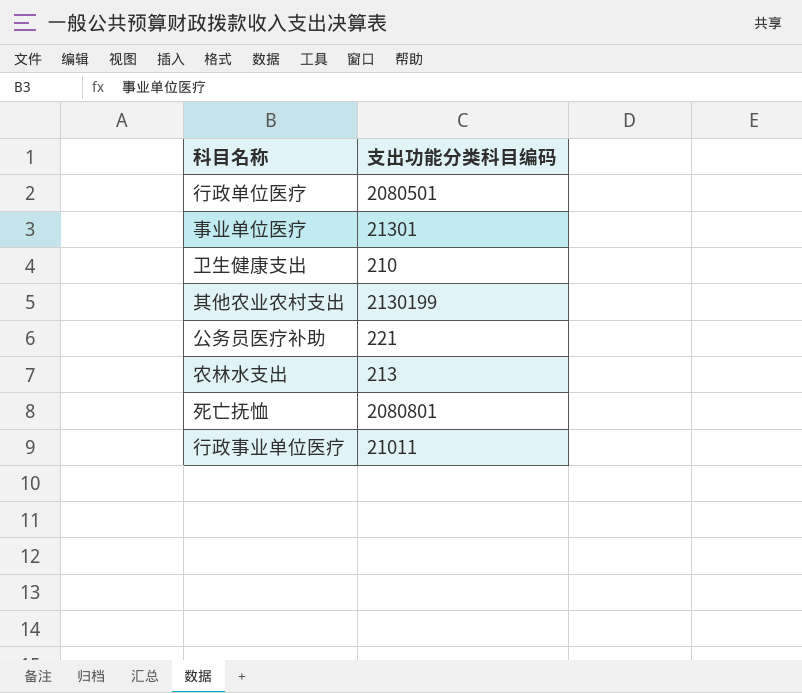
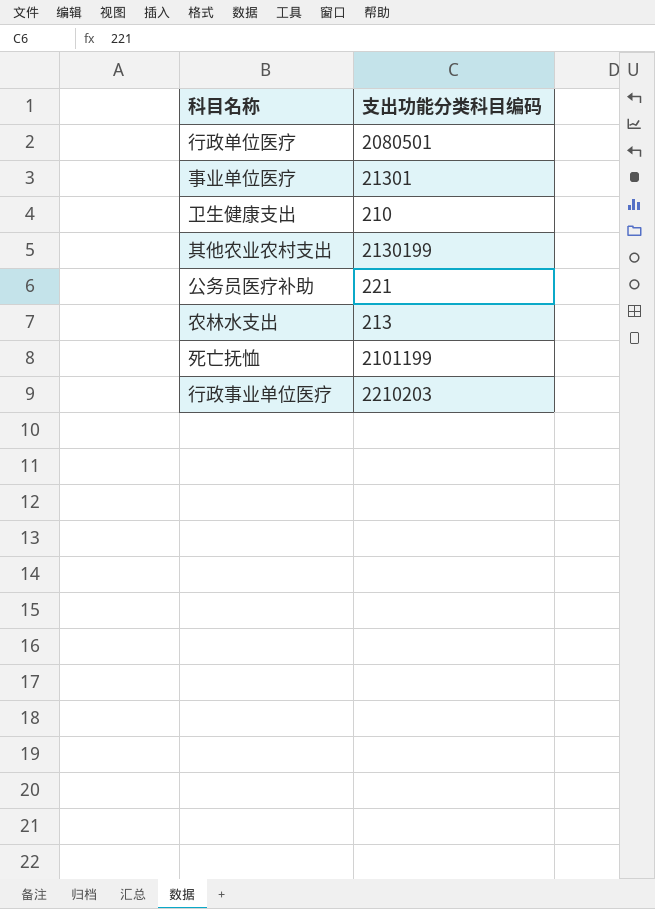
死亡抚恤 | 支出功能分类科目编码: 2080801 -> 2101199
行政事业单位医疗 | 支出功能分类科目编码: 21011 -> 2210203

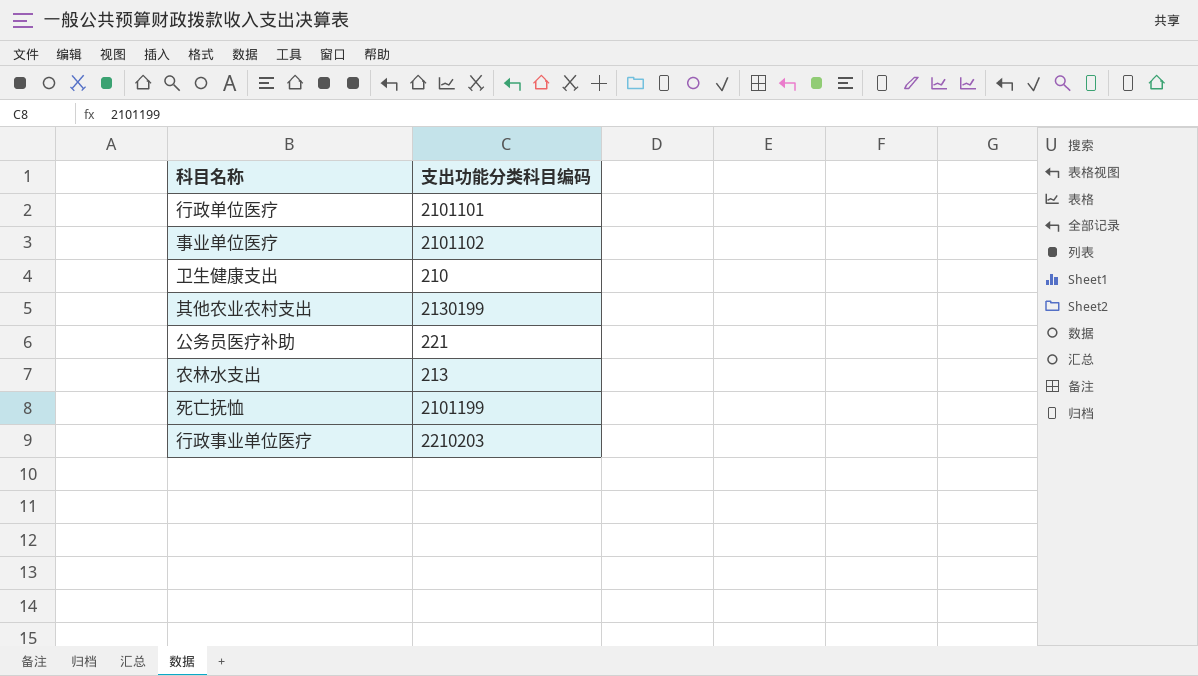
行政单位医疗 | 支出功能分类科目编码: 2080501 -> 2101101
事业单位医疗 | 支出功能分类科目编码: 21301 -> 2101102

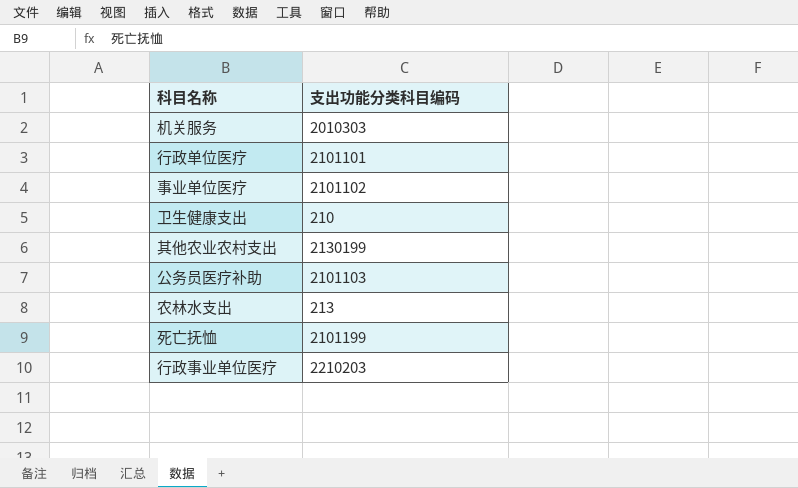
row 机关服务: none -> 2010303
公务员医疗补助 | 支出功能分类科目编码: 221 -> 2101103

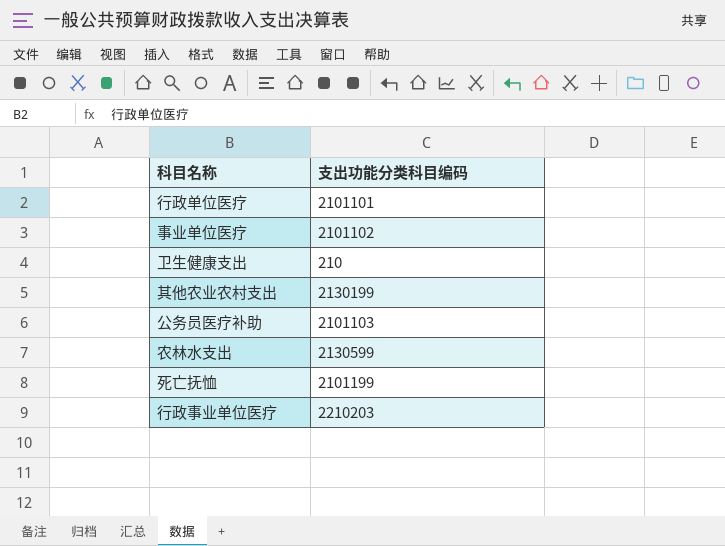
row 机关服务: 2010303 -> none
农林水支出 | 支出功能分类科目编码: 213 -> 2130599

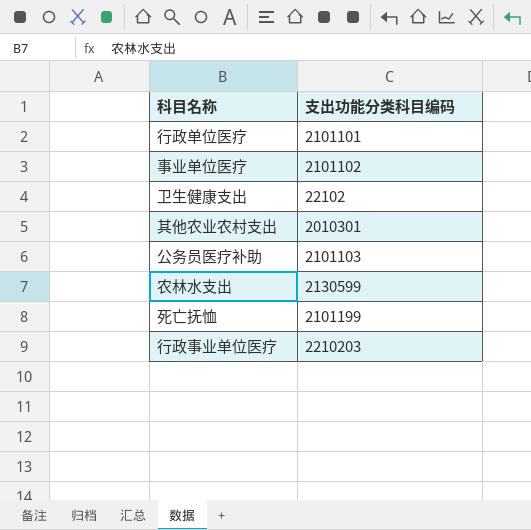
卫生健康支出 | 支出功能分类科目编码: 210 -> 22102
其他农业农村支出 | 支出功能分类科目编码: 2130199 -> 2010301

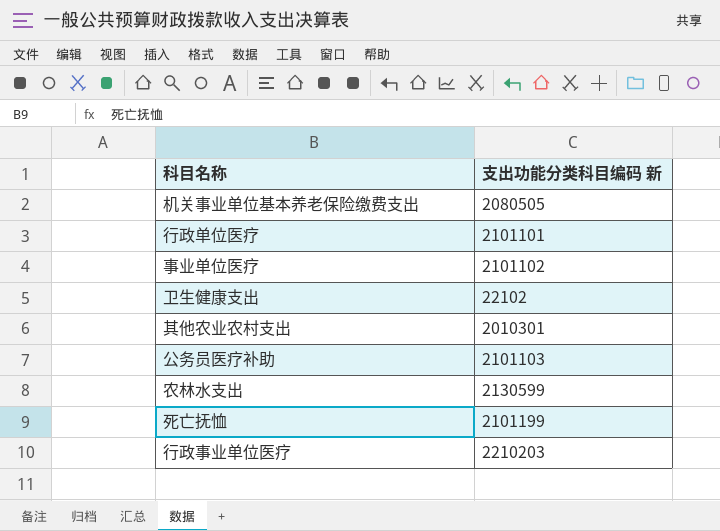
column name: 支出功能分类科目编码 -> 支出功能分类科目编码 新
row 机关事业单位基本养老保险缴费支出: none -> 2080505

